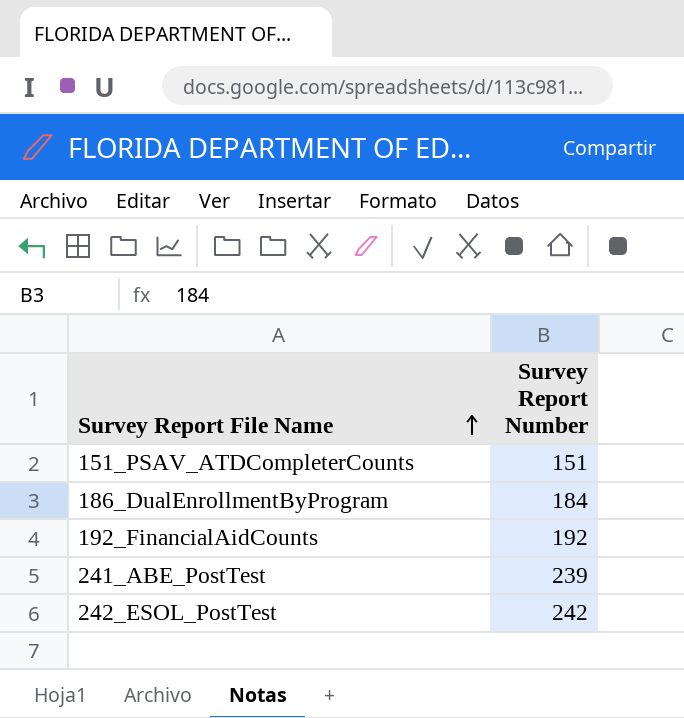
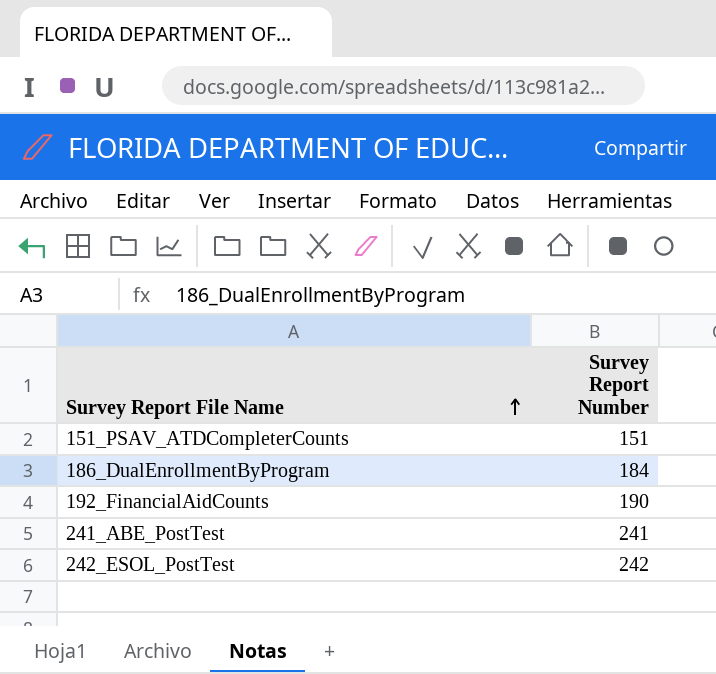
192_FinancialAidCounts | Survey Report Number: 192 -> 190
241_ABE_PostTest | Survey Report Number: 239 -> 241

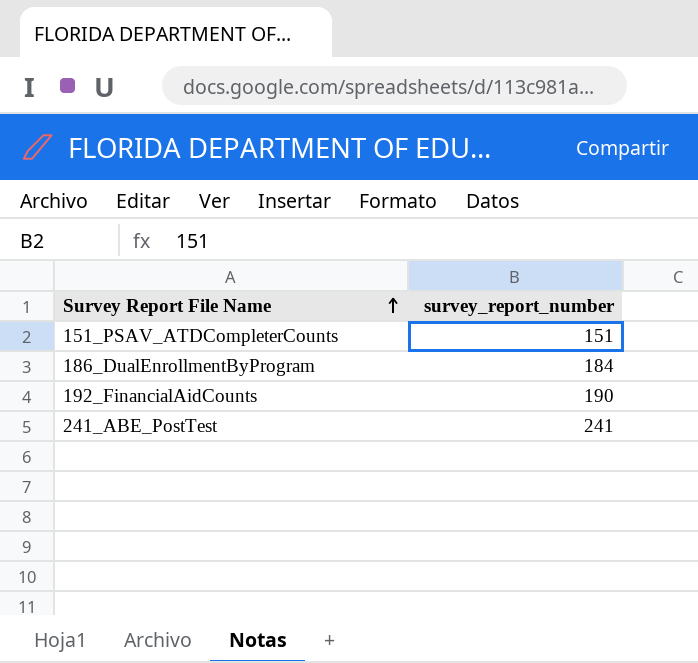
column name: Survey Report Number -> survey_report_number
row 242_ESOL_PostTest: 242 -> none

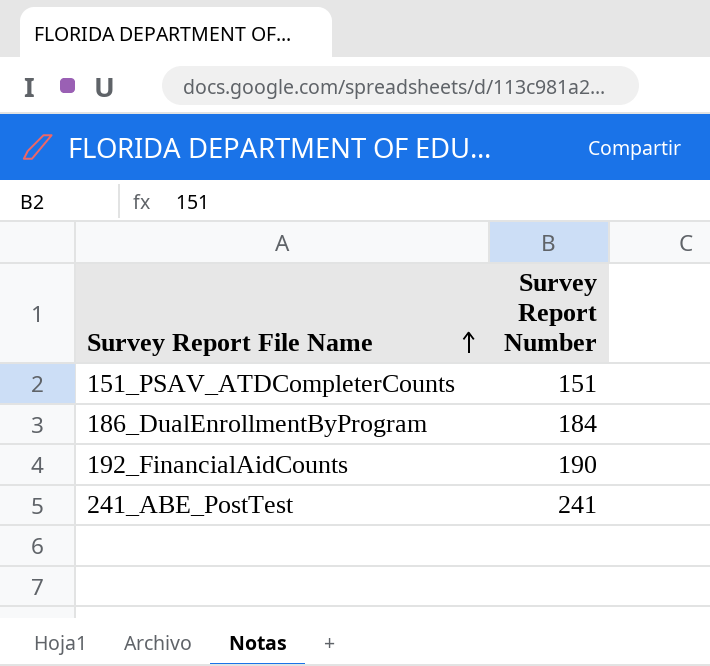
column name: survey_report_number -> Survey Report Number

